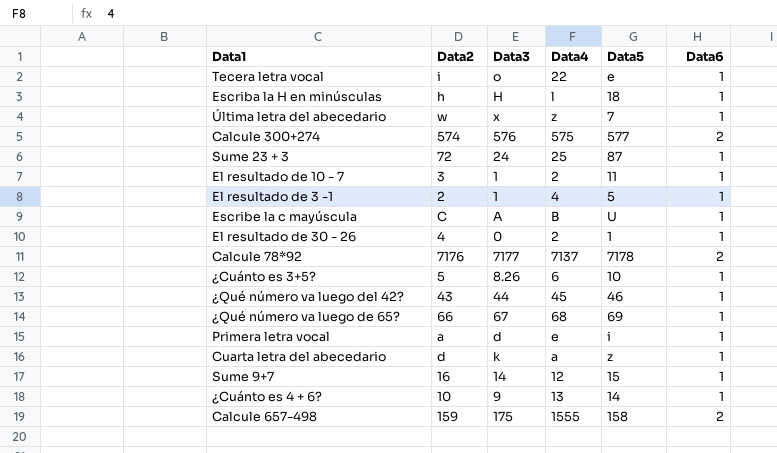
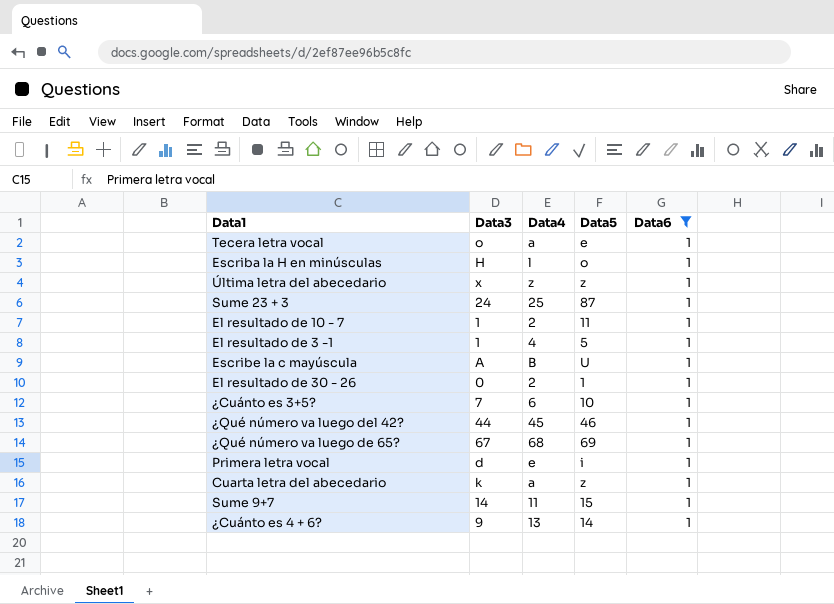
filter: none -> Data6 = 1
column Data2 | position: 2 -> none
Tecera letra vocal | Data4: 22 -> a
Escriba la H en minúsculas | Data5: 18 -> o
Última letra del abecedario | Data5: 7 -> z
¿Cuánto es 3+5? | Data3: 8.26 -> 7
Sume 9+7 | Data4: 12 -> 11

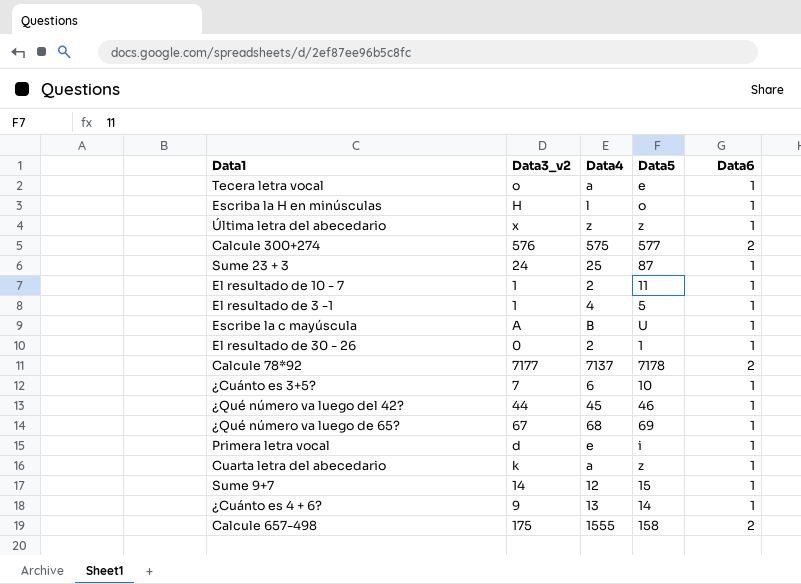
filter: Data6 = 1 -> none
column name: Data3 -> Data3_v2
Sume 9+7 | Data4: 11 -> 12

